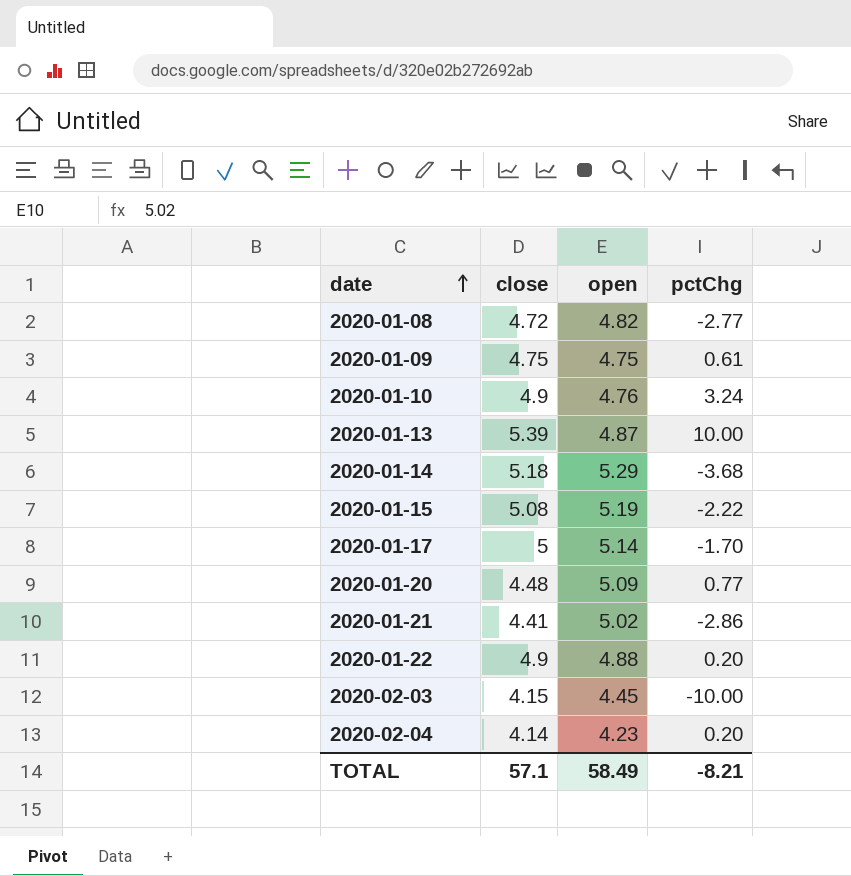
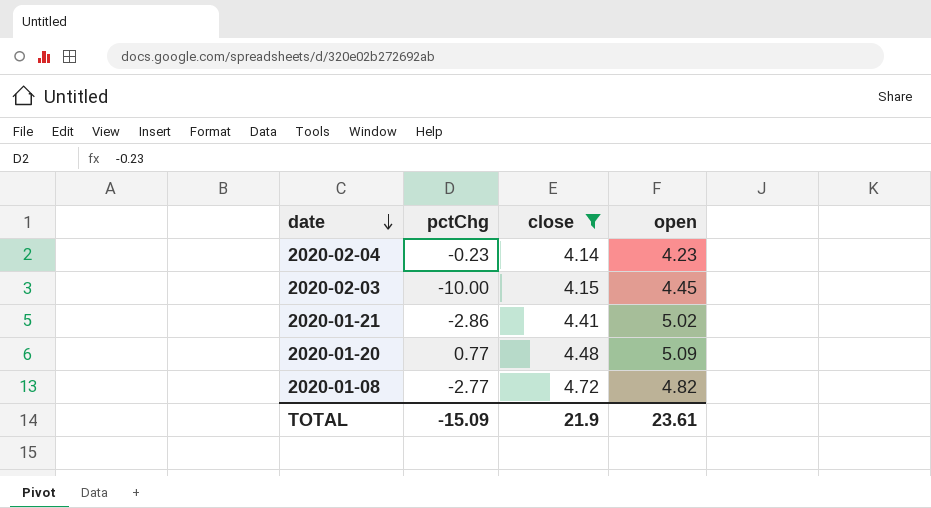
filter: none -> close <= 4.72
row order: date ascending -> date descending
column pctChg | position: 4 -> 2
2020-02-04 | pctChg: 0.20 -> -0.23
TOTAL | pctChg: -8.21 -> -15.09
TOTAL | close: 57.1 -> 21.9
TOTAL | open: 58.49 -> 23.61

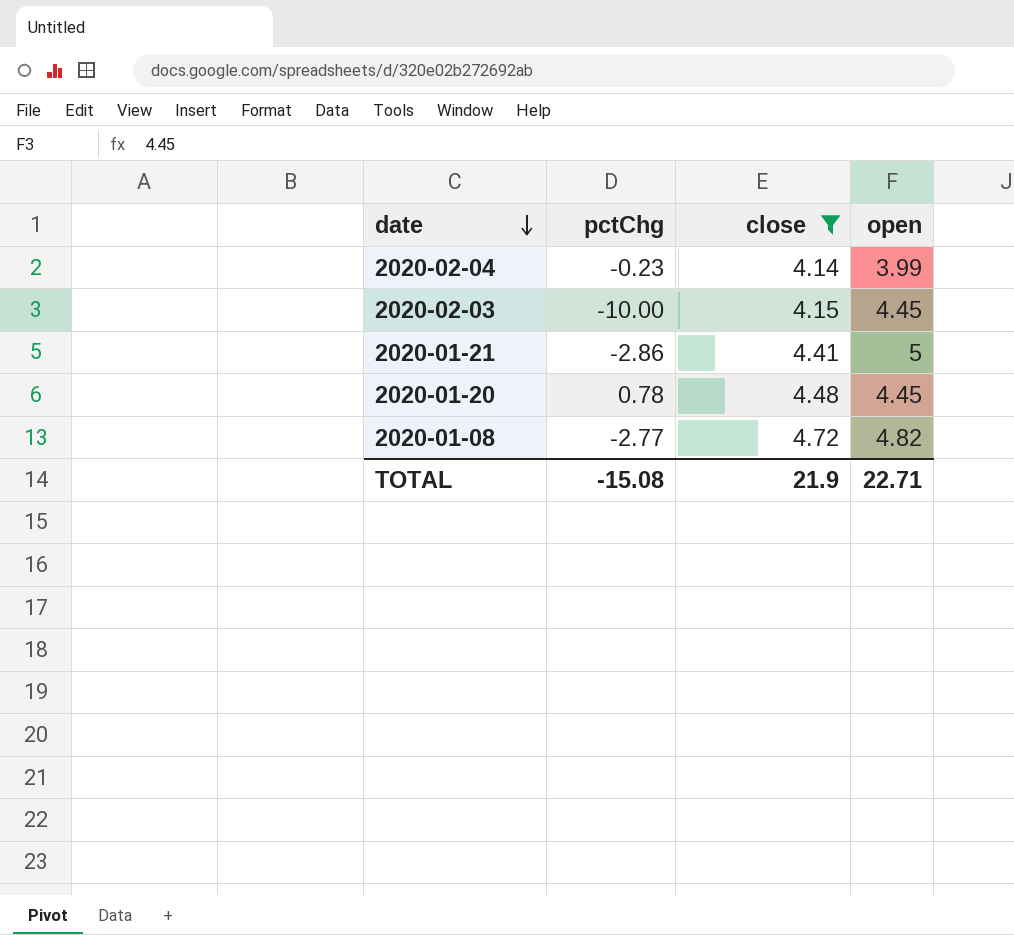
2020-02-04 | open: 4.23 -> 3.99
2020-01-21 | open: 5.02 -> 5
2020-01-20 | pctChg: 0.77 -> 0.78
2020-01-20 | open: 5.09 -> 4.45
TOTAL | pctChg: -15.09 -> -15.08
TOTAL | open: 23.61 -> 22.71

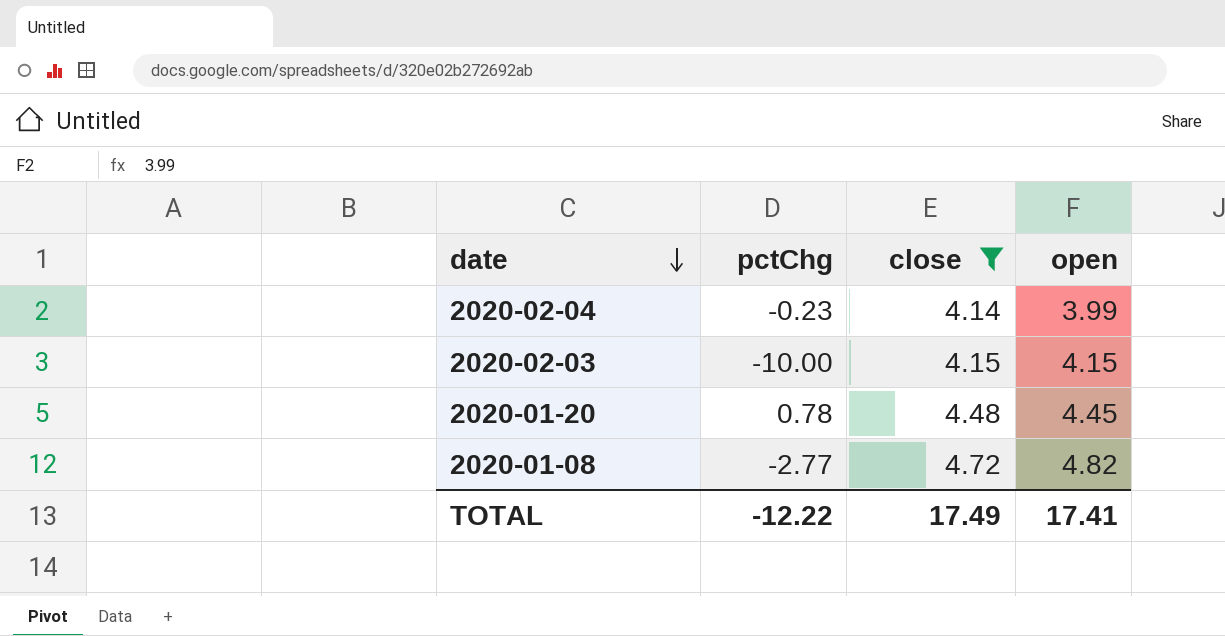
row 2020-01-21: -2.86 | 4.41 | 5 -> none
2020-02-03 | open: 4.45 -> 4.15
TOTAL | pctChg: -15.08 -> -12.22
TOTAL | close: 21.9 -> 17.49
TOTAL | open: 22.71 -> 17.41

